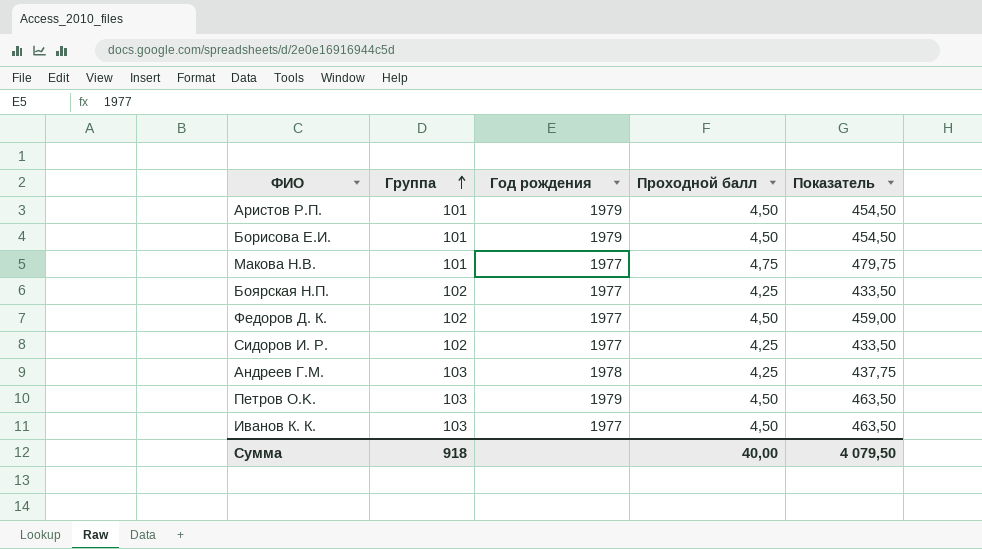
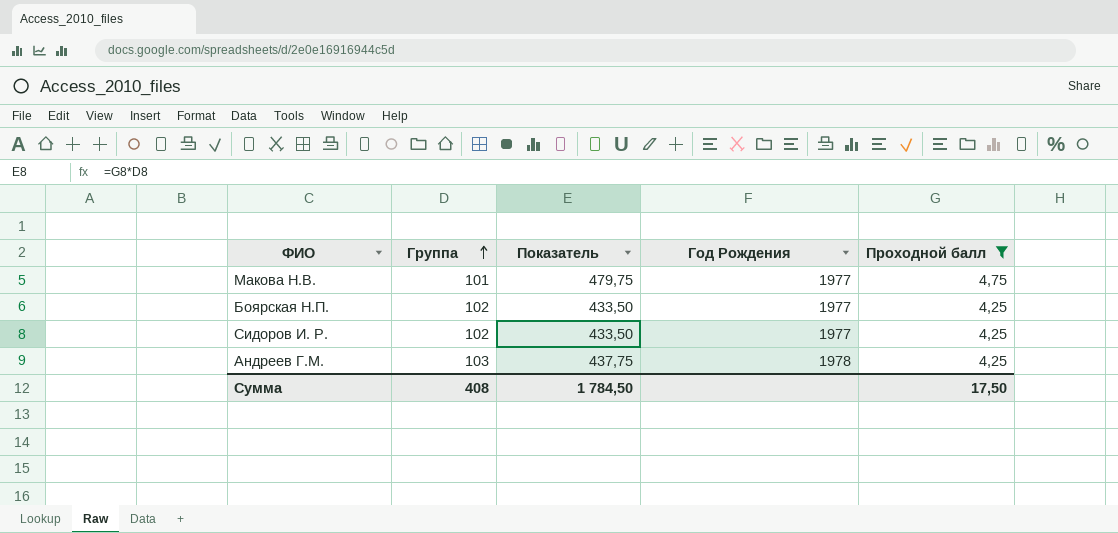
filter: none -> Проходной балл != 4,50
column Показатель | position: 5 -> 3
column name: Год рождения -> Год Рождения
Сумма | Группа: 918 -> 408
Сумма | Показатель: 4 079,50 -> 1 784,50
Сумма | Проходной балл: 40,00 -> 17,50

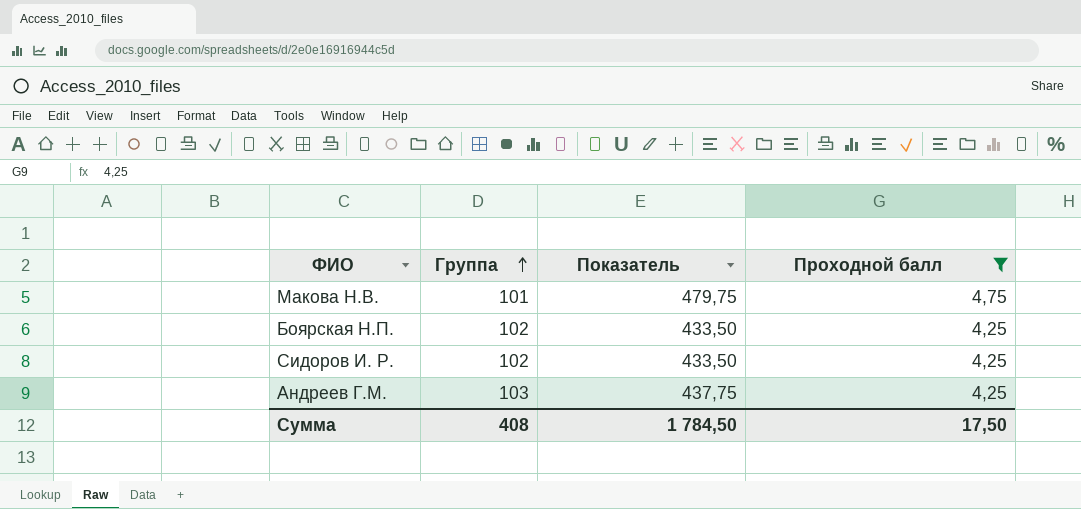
column Год Рождения | position: 4 -> none

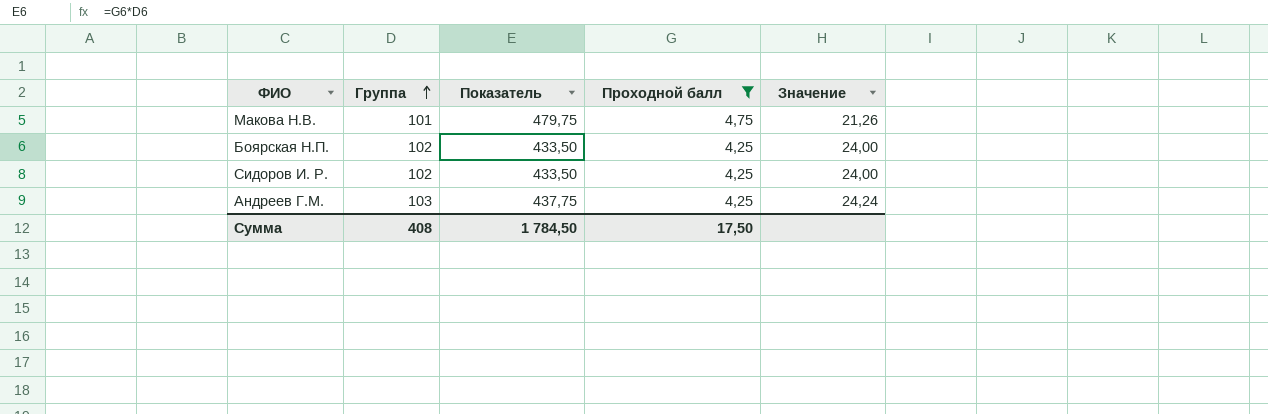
column Значение | formula: none -> [Группа] / [Проходной балл]

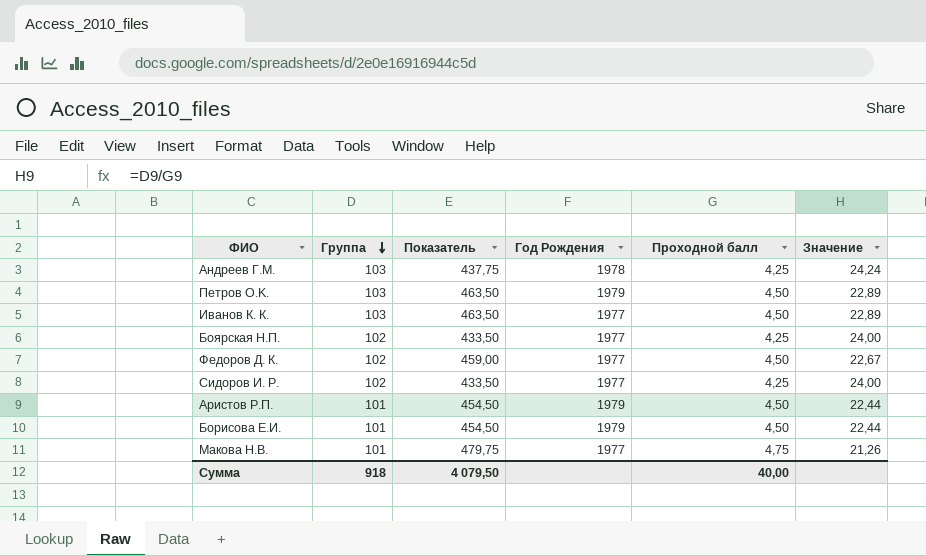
filter: Проходной балл != 4,50 -> none
row order: Группа ascending -> Группа descending
column Год Рождения | position: none -> 4
Сумма | Группа: 408 -> 918
Сумма | Показатель: 1 784,50 -> 4 079,50
Сумма | Проходной балл: 17,50 -> 40,00

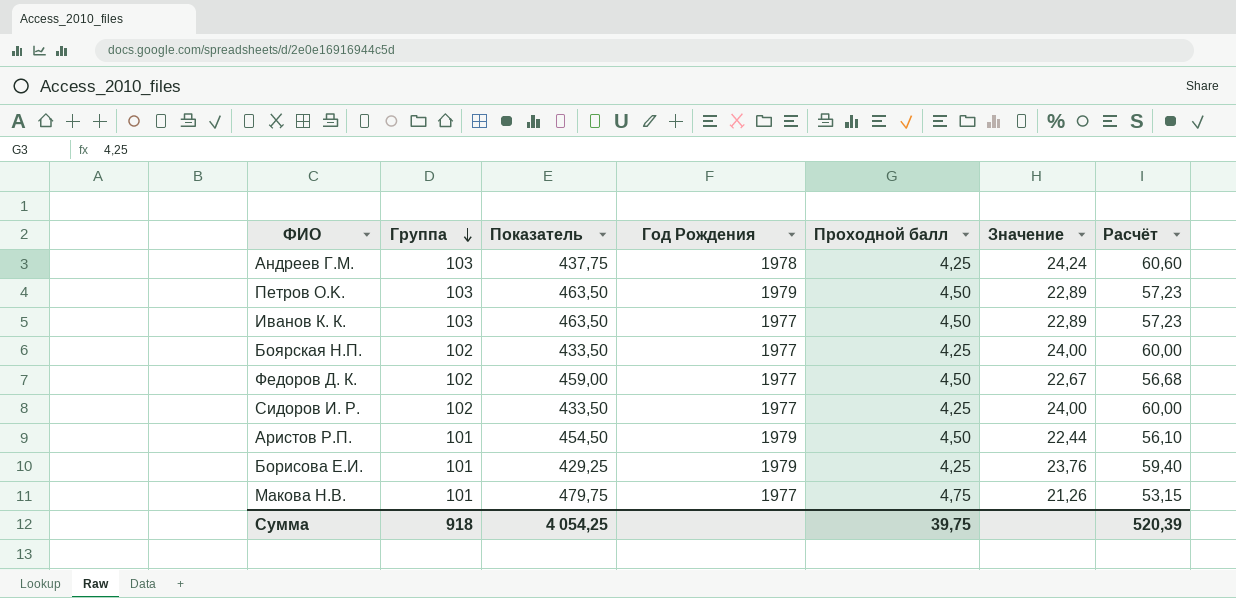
column Расчёт | formula: none -> [Значение] * 2,5
Борисова Е.И. | Показатель: 454,50 -> 429,25
Борисова Е.И. | Проходной балл: 4,50 -> 4,25
Борисова Е.И. | Значение: 22,44 -> 23,76
Сумма | Показатель: 4 079,50 -> 4 054,25
Сумма | Проходной балл: 40,00 -> 39,75

